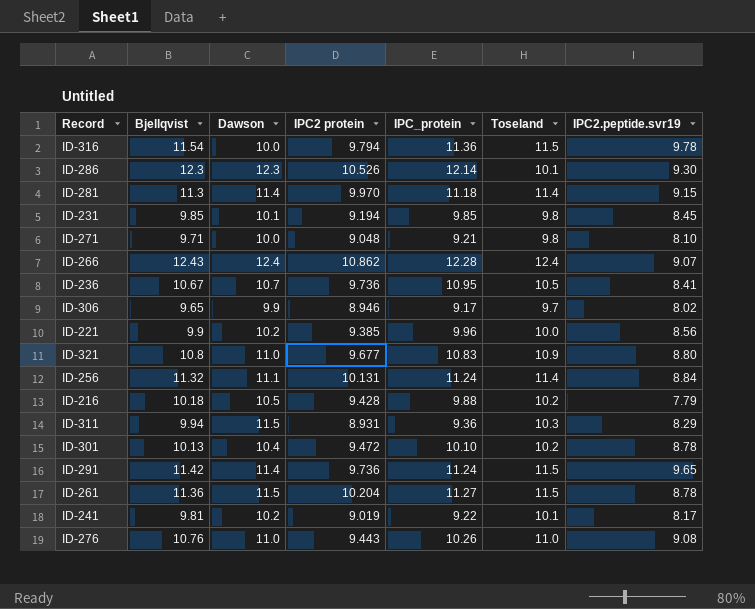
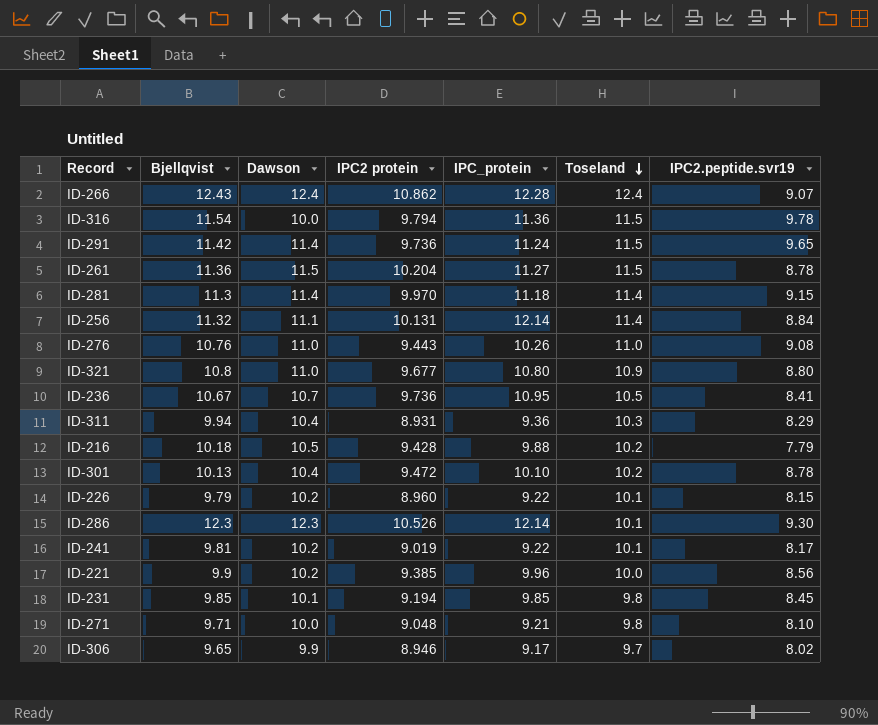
row order: none -> Toseland descending
ID-256 | IPC_protein: 11.24 -> 12.14
ID-321 | IPC_protein: 10.83 -> 10.80
ID-311 | Dawson: 11.5 -> 10.4
row ID-226: none -> 9.79 | 10.2 | 8.960 | 9.22 | 10.1 | 8.15

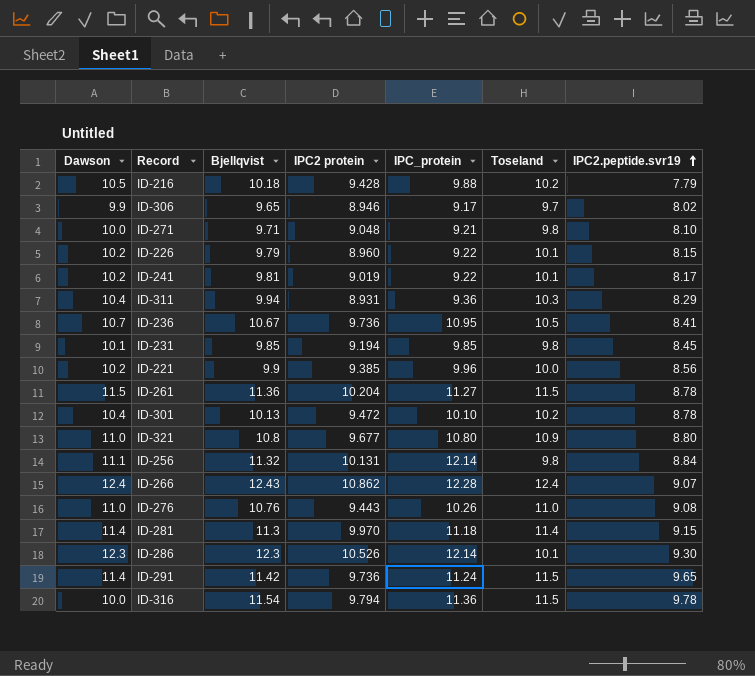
row order: Toseland descending -> IPC2.peptide.svr19 ascending
column Dawson | position: 3 -> 1
ID-256 | Toseland: 11.4 -> 9.8

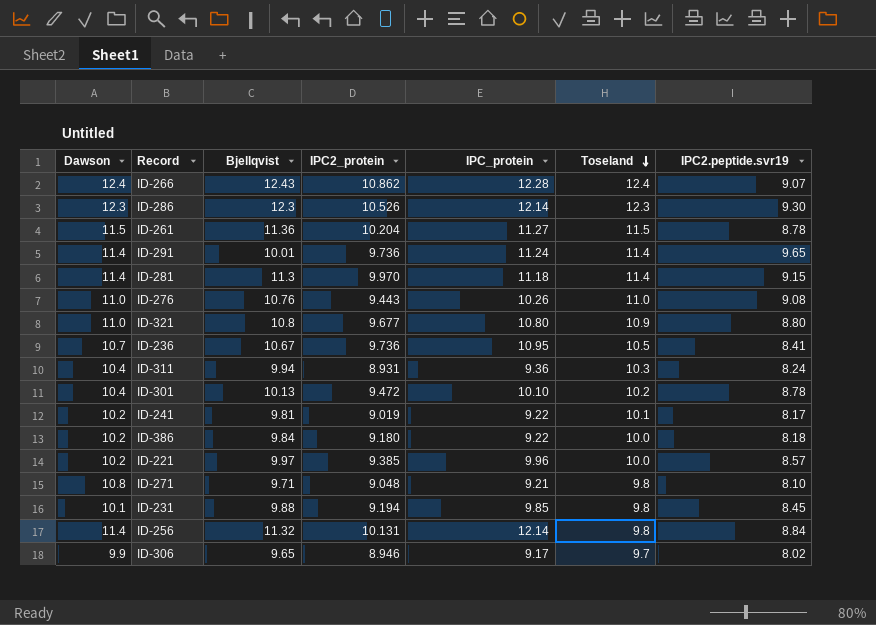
row order: IPC2.peptide.svr19 ascending -> Toseland descending
column name: IPC2 protein -> IPC2_protein
row ID-216: 10.5 | 10.18 | 9.428 | 9.88 | 10.2 | 7.79 -> none
row ID-226: 10.2 | 9.79 | 8.960 | 9.22 | 10.1 | 8.15 -> none
row ID-316: 10.0 | 11.54 | 9.794 | 11.36 | 11.5 | 9.78 -> none
ID-286 | Toseland: 10.1 -> 12.3
ID-291 | Bjellqvist: 11.42 -> 10.01
ID-291 | Toseland: 11.5 -> 11.4
ID-311 | IPC2.peptide.svr19: 8.29 -> 8.24
row ID-386: none -> 10.2 | 9.84 | 9.180 | 9.22 | 10.0 | 8.18
ID-221 | Bjellqvist: 9.9 -> 9.97
ID-221 | IPC2.peptide.svr19: 8.56 -> 8.57
ID-271 | Dawson: 10.0 -> 10.8
ID-231 | Bjellqvist: 9.85 -> 9.88
ID-256 | Dawson: 11.1 -> 11.4

